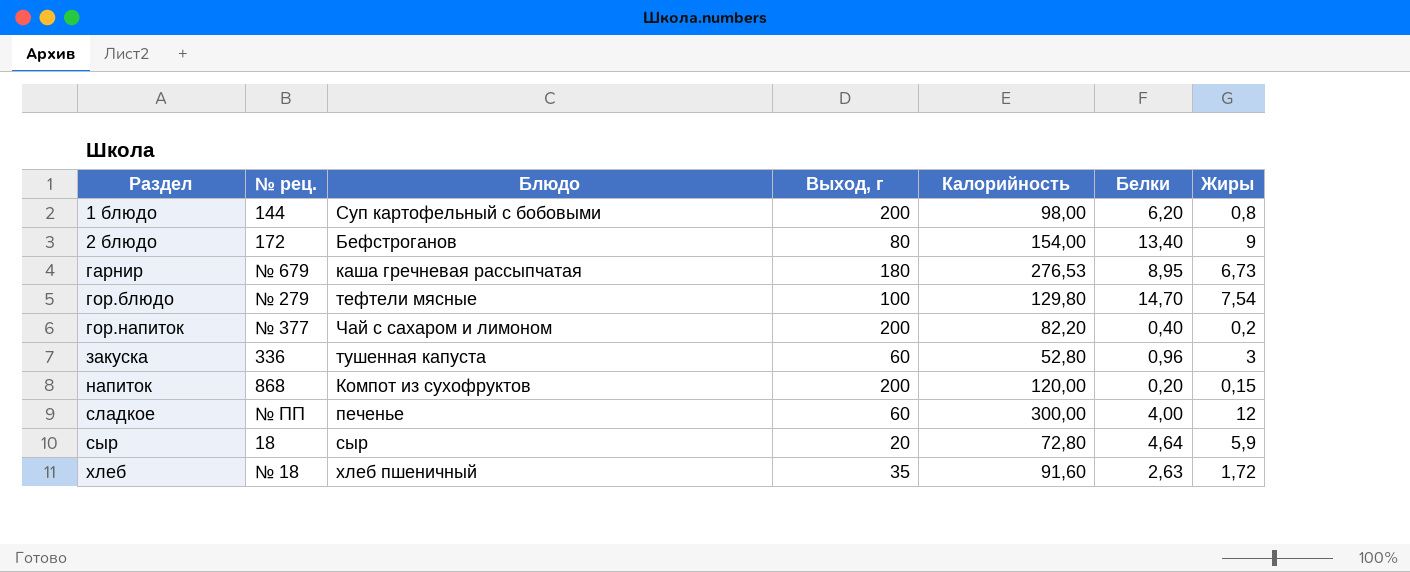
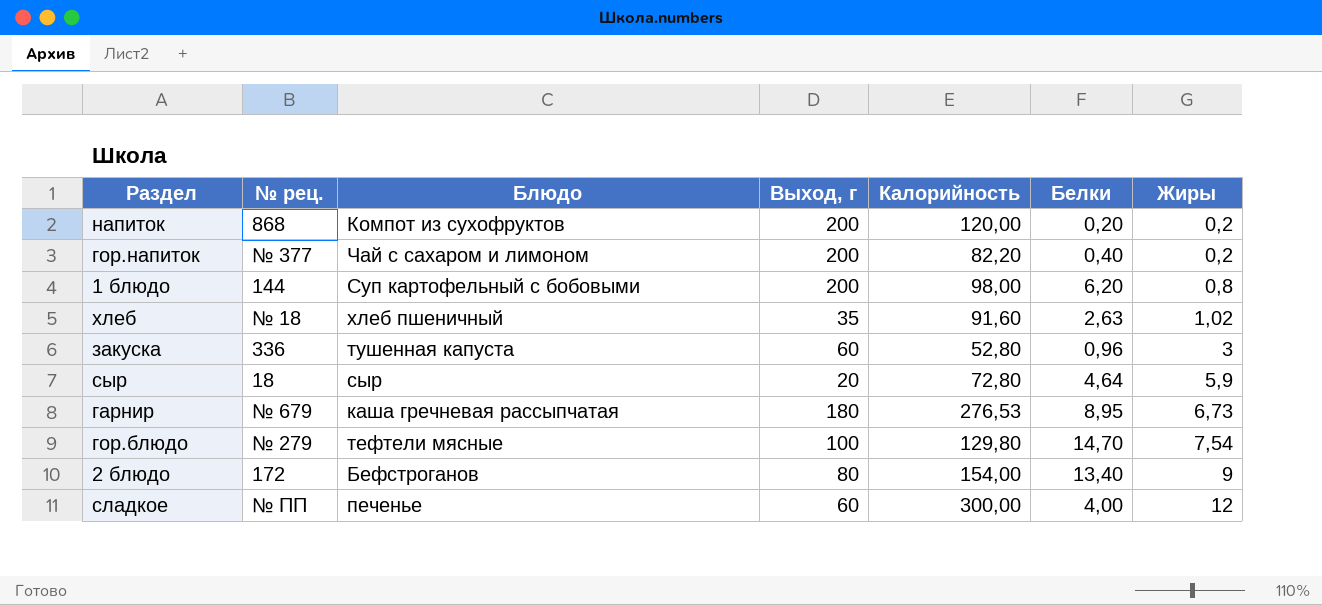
row order: Раздел ascending -> Жиры ascending
напиток | Жиры: 0,15 -> 0,2
хлеб | Жиры: 1,72 -> 1,02

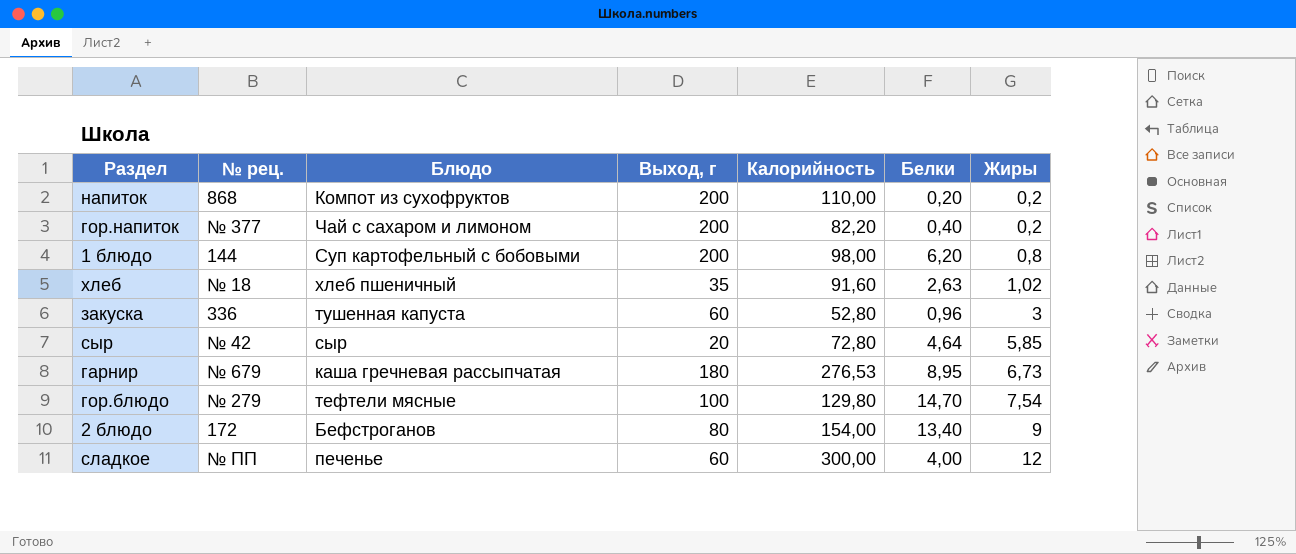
напиток | Калорийность: 120,00 -> 110,00
сыр | № рец.: 18 -> № 42
сыр | Жиры: 5,9 -> 5,85

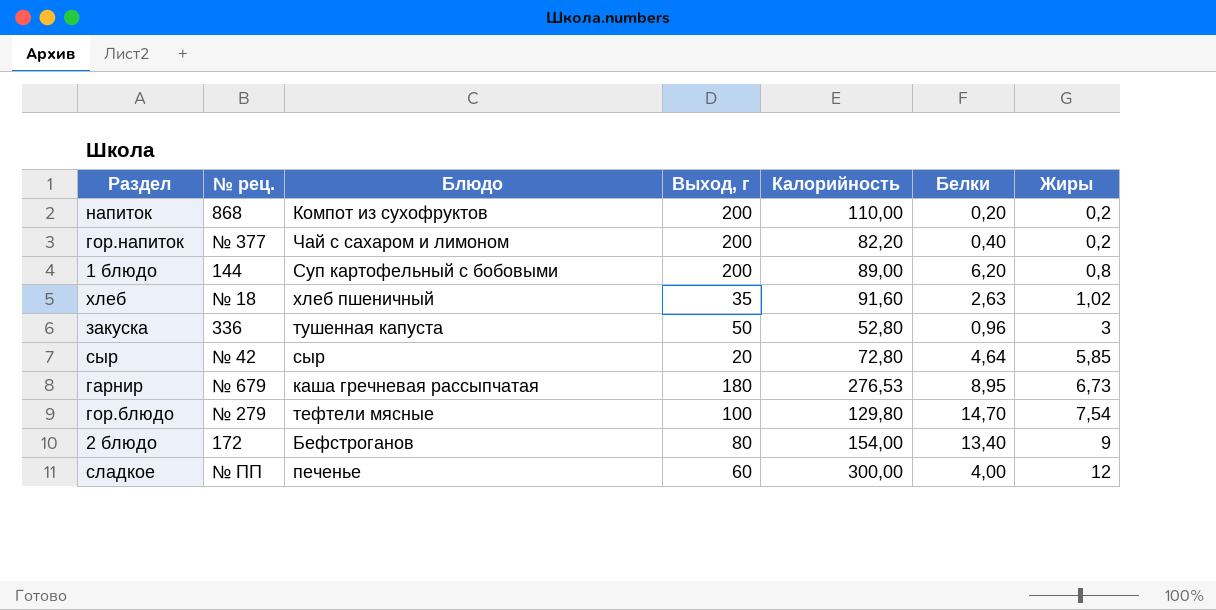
1 блюдо | Калорийность: 98,00 -> 89,00
закуска | Выход, г: 60 -> 50

